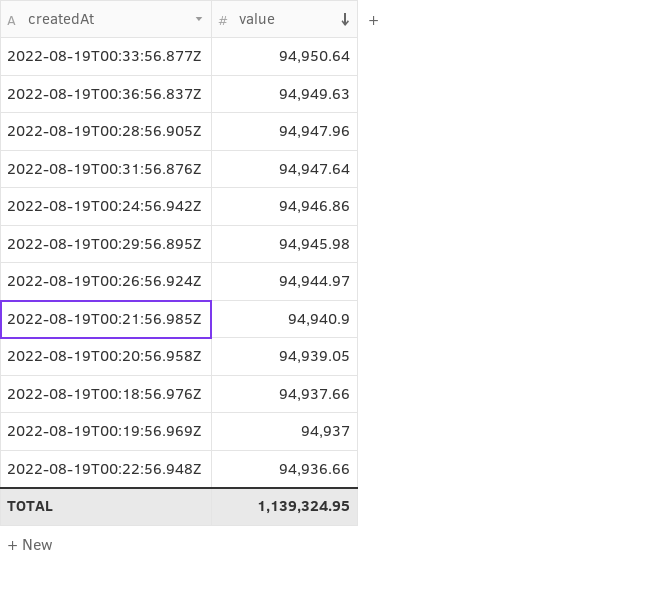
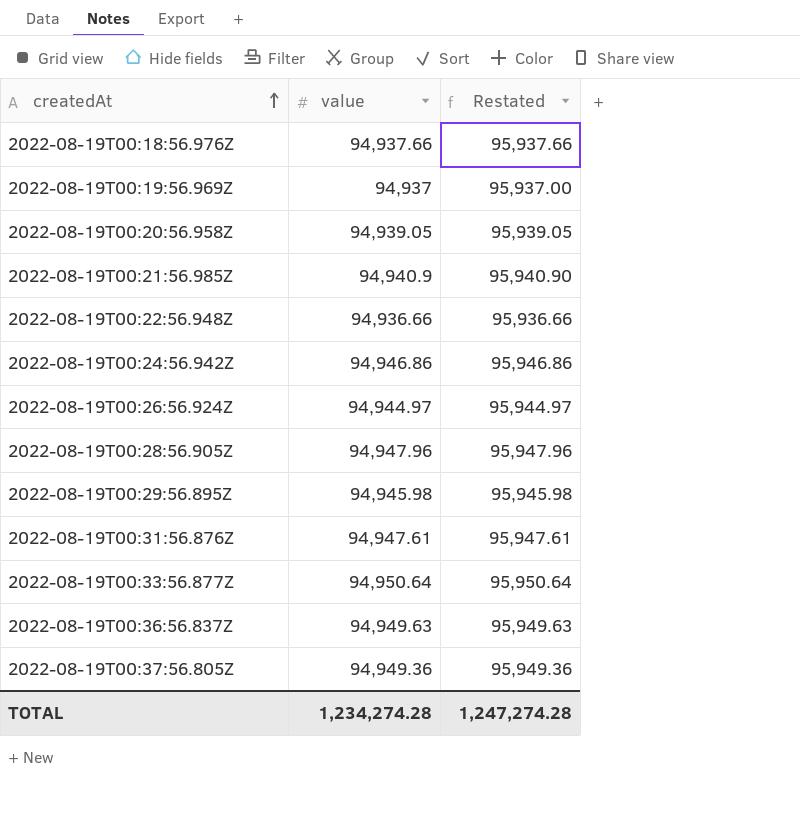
row order: value descending -> createdAt ascending
column Restated | formula: none -> [value] + 1000
2022-08-19T00:31:56.876Z | value: 94,947.64 -> 94,947.61
row 2022-08-19T00:37:56.805Z: none -> 94,949.36 | 95,949.36
TOTAL | value: 1,139,324.95 -> 1,234,274.28

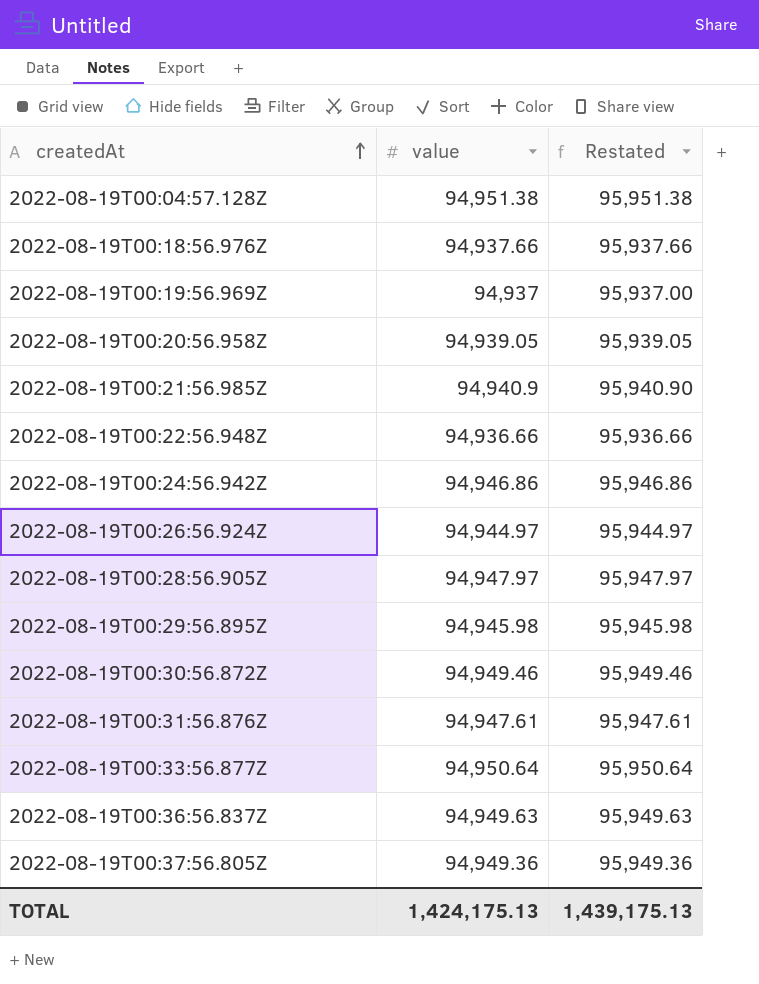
row 2022-08-19T00:04:57.128Z: none -> 94,951.38 | 95,951.38
2022-08-19T00:28:56.905Z | value: 94,947.96 -> 94,947.97
2022-08-19T00:28:56.905Z | Restated: 95,947.96 -> 95,947.97
row 2022-08-19T00:30:56.872Z: none -> 94,949.46 | 95,949.46
TOTAL | value: 1,234,274.28 -> 1,424,175.13
TOTAL | Restated: 1,247,274.28 -> 1,439,175.13

